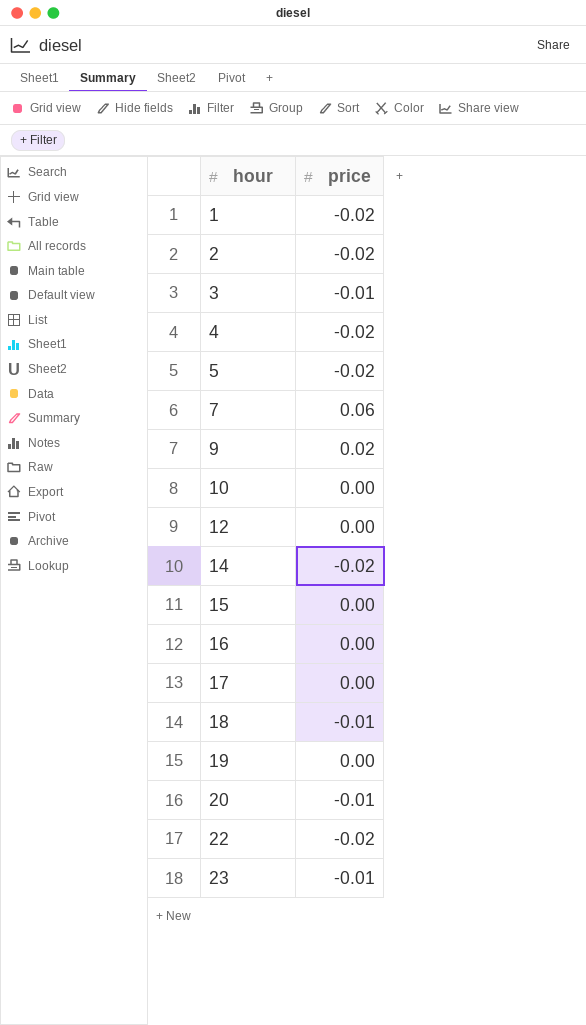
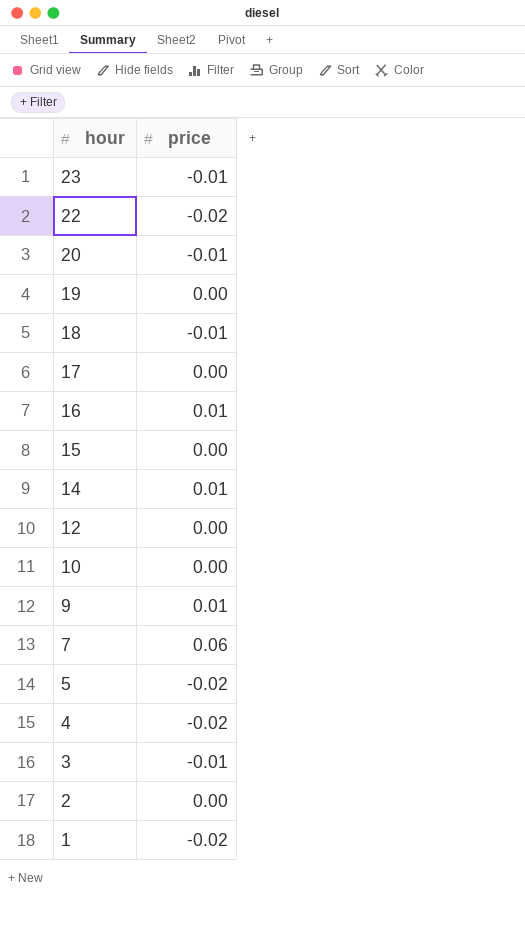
row order: hour ascending -> hour descending
16 | price: 0.00 -> 0.01
14 | price: -0.02 -> 0.01
9 | price: 0.02 -> 0.01
2 | price: -0.02 -> 0.00

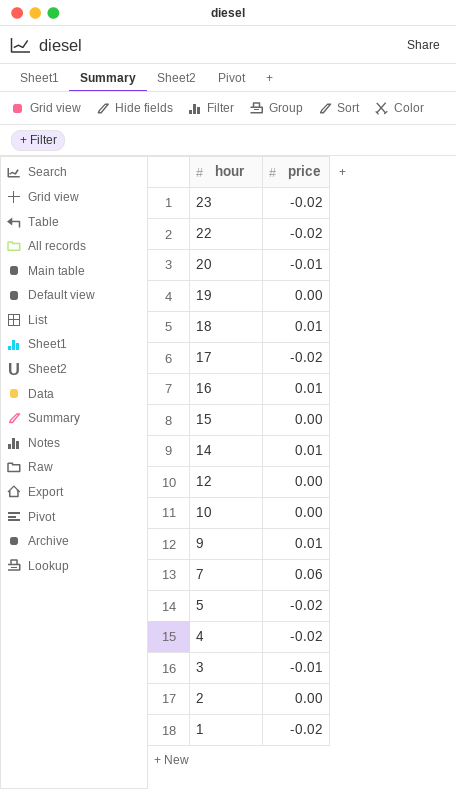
23 | price: -0.01 -> -0.02
18 | price: -0.01 -> 0.01
17 | price: 0.00 -> -0.02

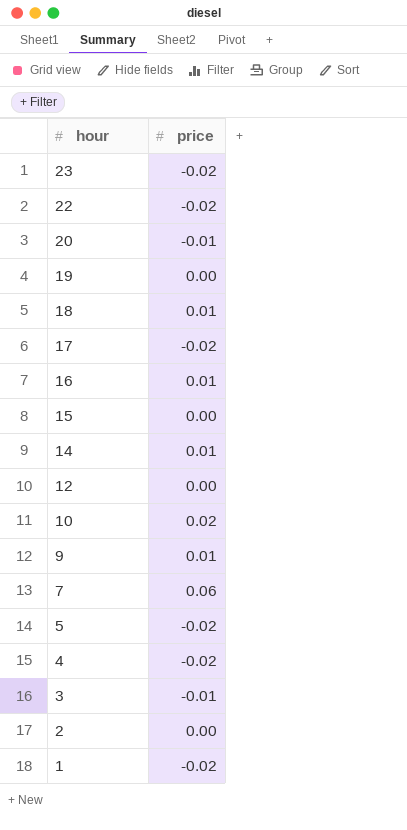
10 | price: 0.00 -> 0.02

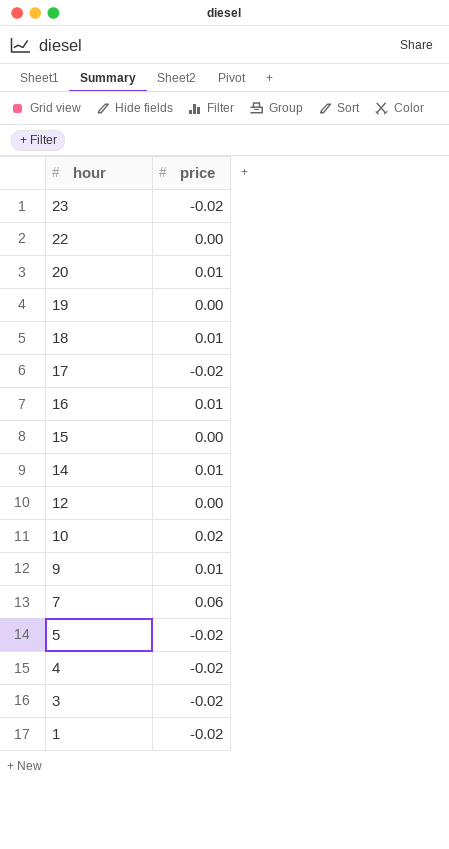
row 2: 0.00 -> none
22 | price: -0.02 -> 0.00
20 | price: -0.01 -> 0.01
3 | price: -0.01 -> -0.02

